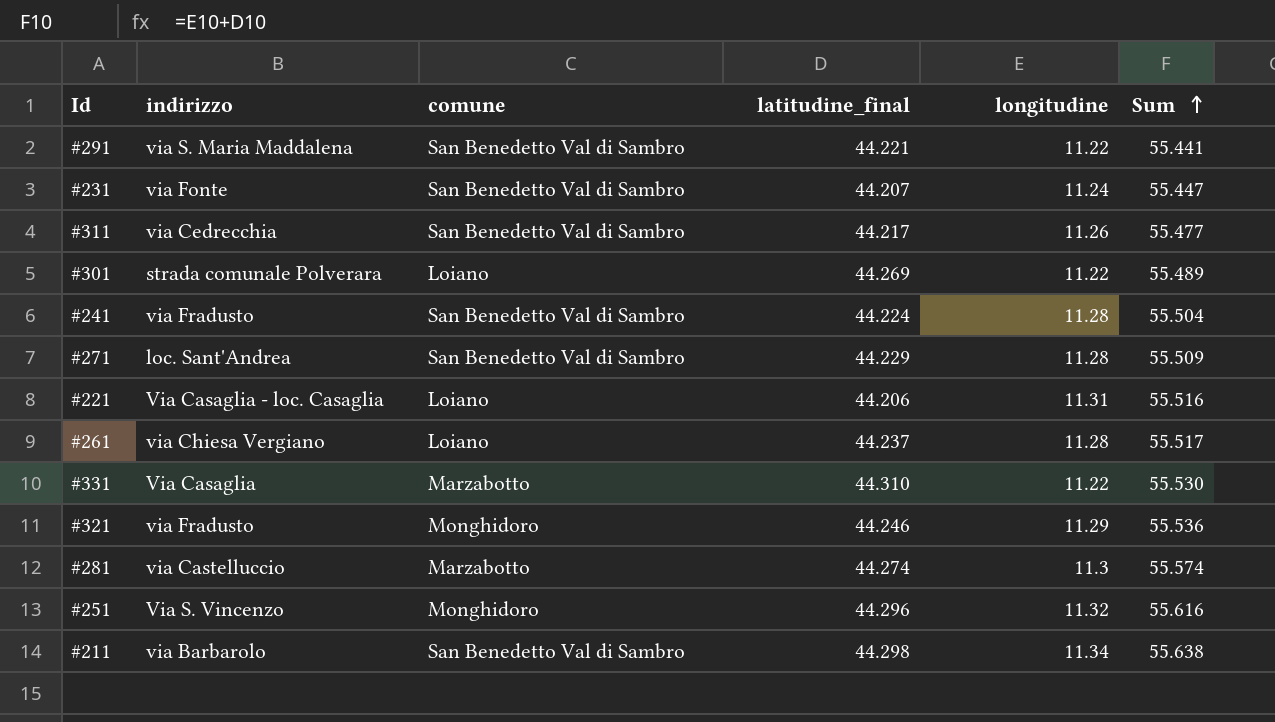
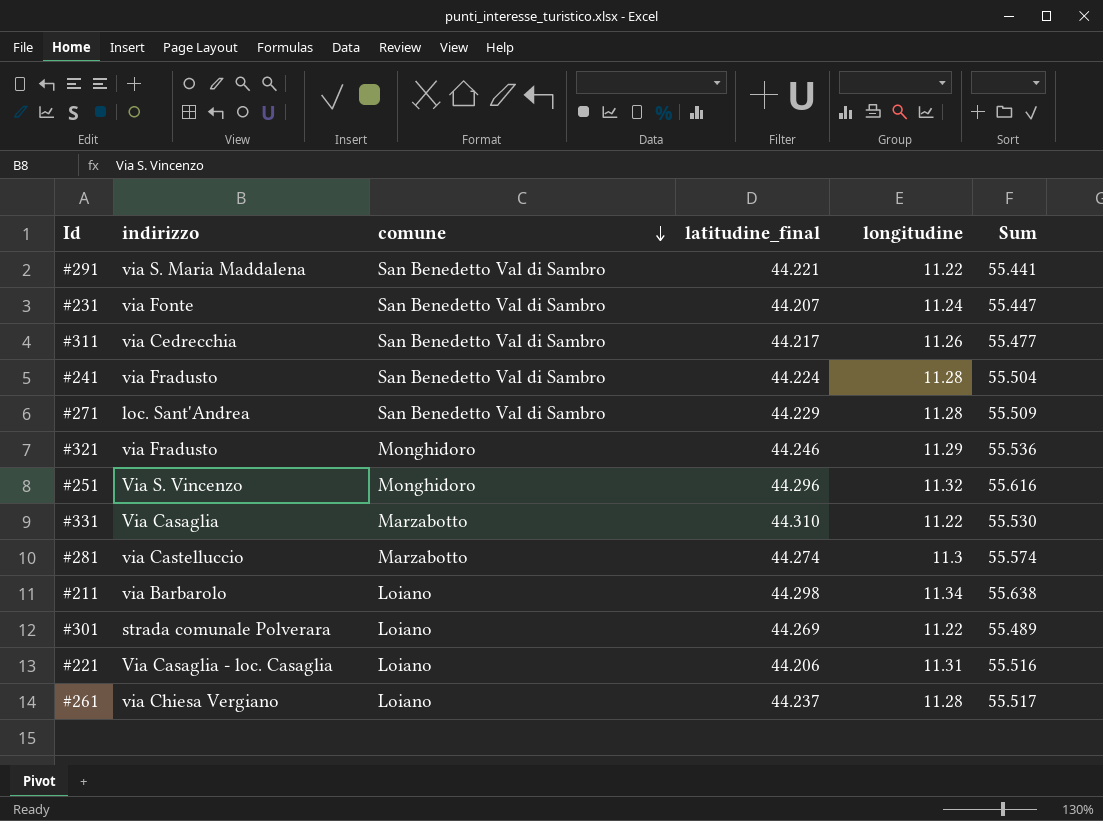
row order: Sum ascending -> comune descending
#211 | comune: San Benedetto Val di Sambro -> Loiano

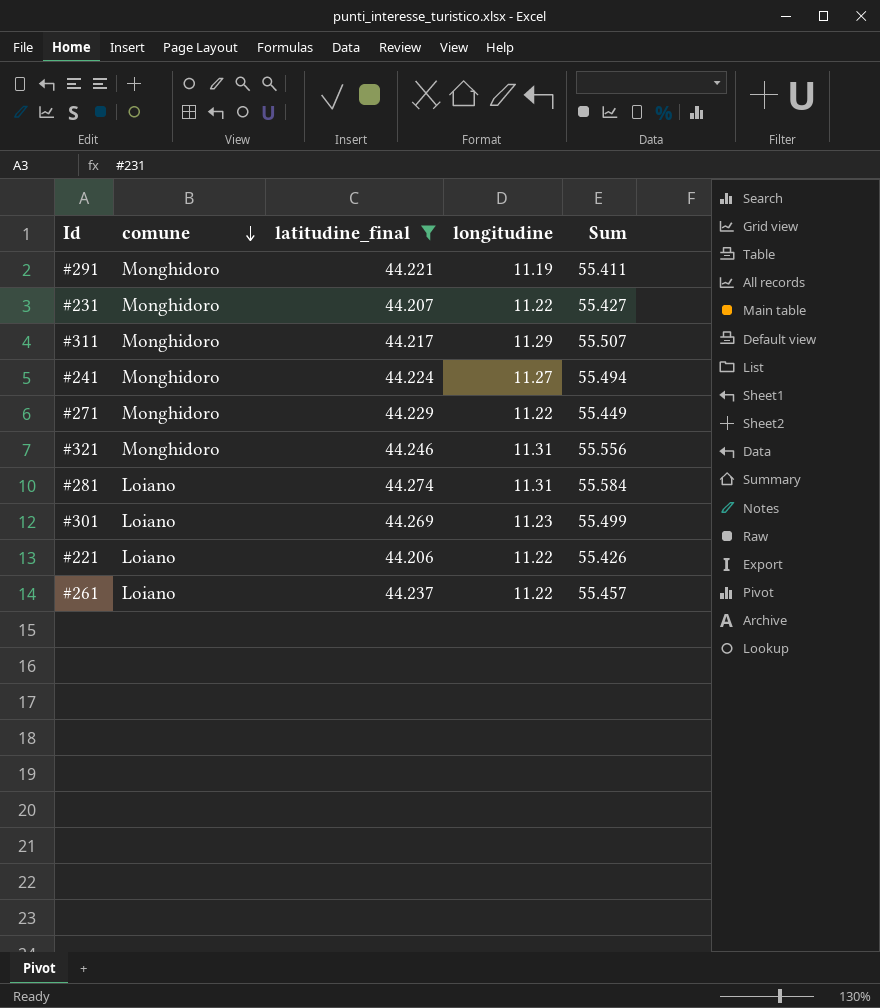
filter: none -> latitudine_final <= 44.274
column indirizzo | position: 2 -> none
#291 | comune: San Benedetto Val di Sambro -> Monghidoro
#291 | longitudine: 11.22 -> 11.19
#291 | Sum: 55.441 -> 55.411
#231 | comune: San Benedetto Val di Sambro -> Monghidoro
#231 | longitudine: 11.24 -> 11.22
#231 | Sum: 55.447 -> 55.427
#311 | comune: San Benedetto Val di Sambro -> Monghidoro
#311 | longitudine: 11.26 -> 11.29
#311 | Sum: 55.477 -> 55.507
#241 | comune: San Benedetto Val di Sambro -> Monghidoro
#241 | longitudine: 11.28 -> 11.27
#241 | Sum: 55.504 -> 55.494
#271 | comune: San Benedetto Val di Sambro -> Monghidoro
#271 | longitudine: 11.28 -> 11.22
#271 | Sum: 55.509 -> 55.449
#321 | longitudine: 11.29 -> 11.31
#321 | Sum: 55.536 -> 55.556
#281 | comune: Marzabotto -> Loiano
#281 | longitudine: 11.3 -> 11.31
#281 | Sum: 55.574 -> 55.584
#301 | longitudine: 11.22 -> 11.23
#301 | Sum: 55.489 -> 55.499
#221 | longitudine: 11.31 -> 11.22
#221 | Sum: 55.516 -> 55.426
#261 | longitudine: 11.28 -> 11.22
#261 | Sum: 55.517 -> 55.457

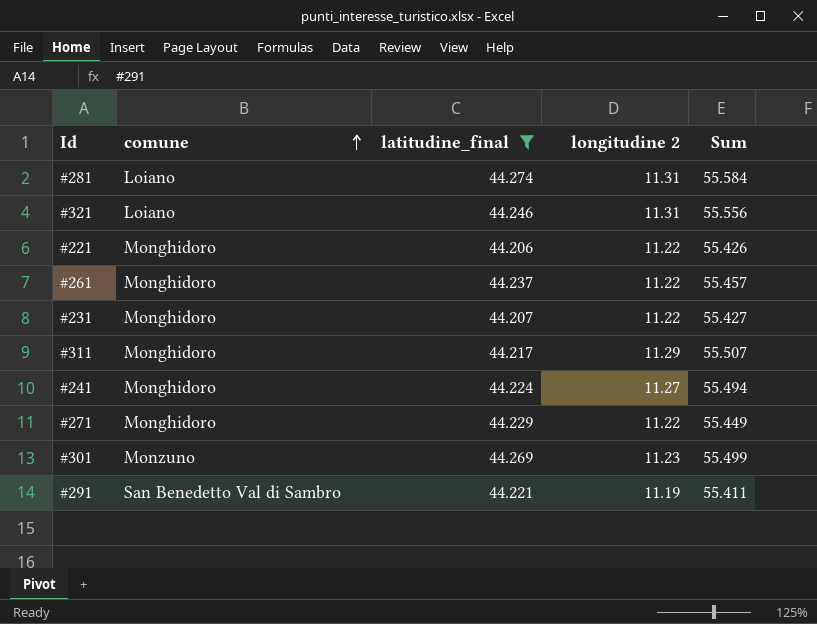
row order: comune descending -> comune ascending
column name: longitudine -> longitudine 2
#321 | comune: Monghidoro -> Loiano
#221 | comune: Loiano -> Monghidoro
#261 | comune: Loiano -> Monghidoro
#301 | comune: Loiano -> Monzuno
#291 | comune: Monghidoro -> San Benedetto Val di Sambro

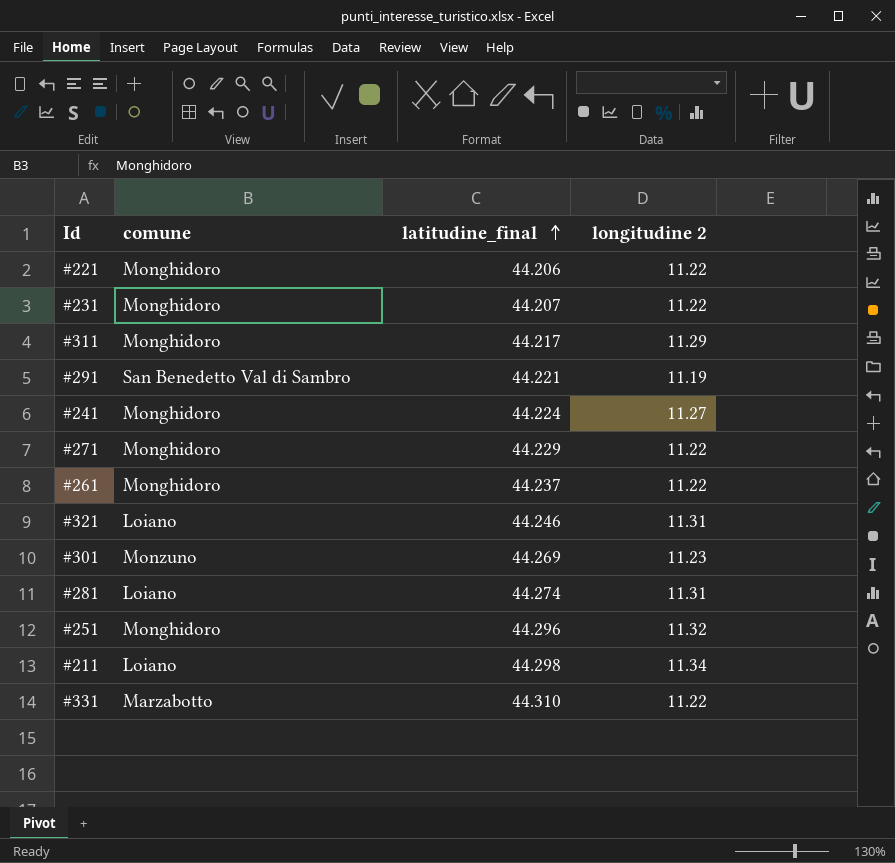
filter: latitudine_final <= 44.274 -> none
row order: comune ascending -> latitudine_final ascending
column Sum | formula: [latitudine_final] + [longitudine 2] -> none

